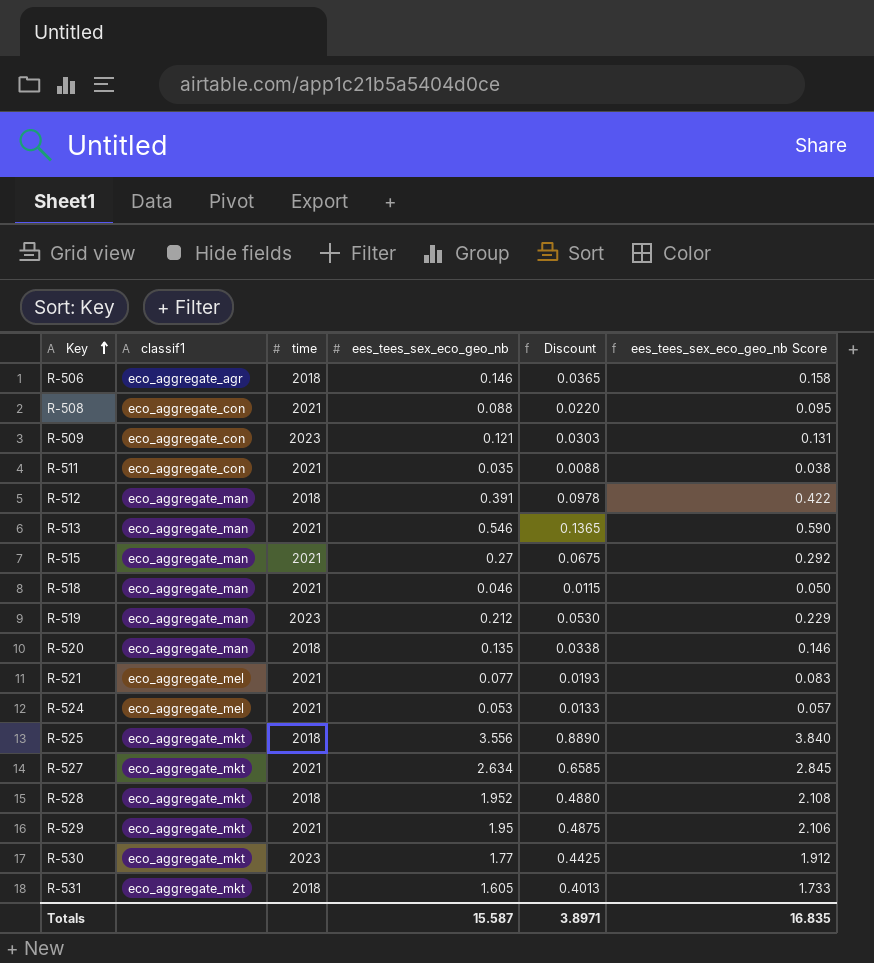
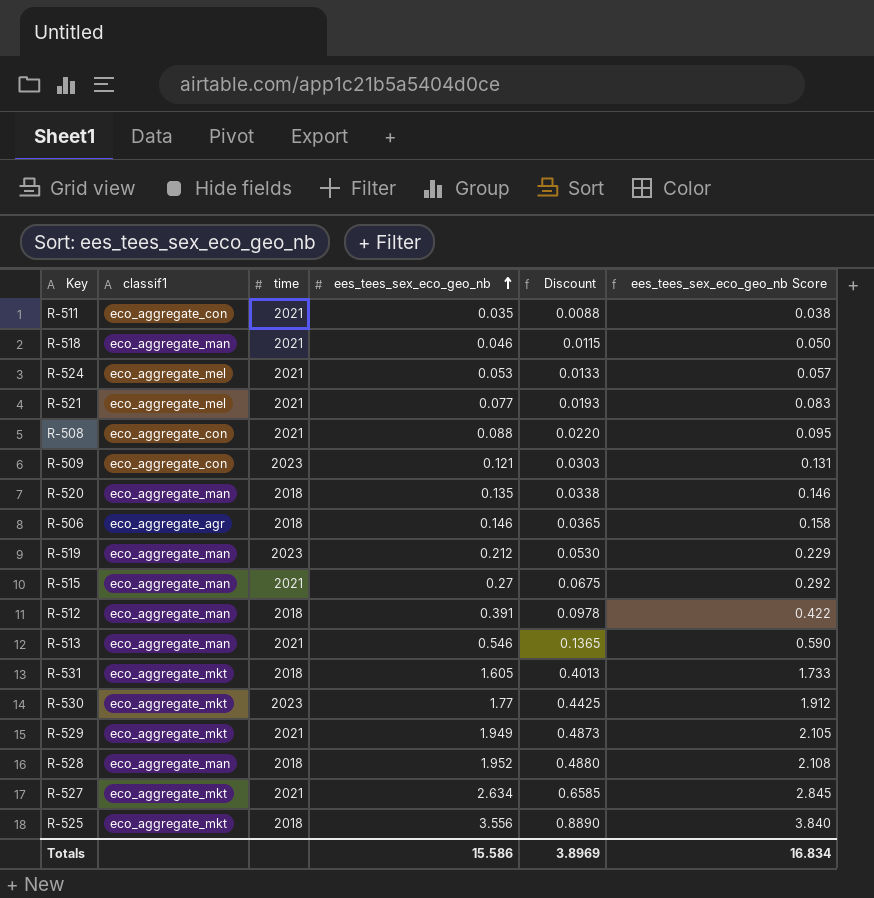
row order: Key ascending -> ees_tees_sex_eco_geo_nb ascending
R-529 | ees_tees_sex_eco_geo_nb: 1.95 -> 1.949
R-529 | Discount: 0.4875 -> 0.4873
R-529 | ees_tees_sex_eco_geo_nb Score: 2.106 -> 2.105
R-528 | classif1: eco_aggregate_mkt -> eco_aggregate_man
Totals | ees_tees_sex_eco_geo_nb: 15.587 -> 15.586
Totals | Discount: 3.8971 -> 3.8969
Totals | ees_tees_sex_eco_geo_nb Score: 16.835 -> 16.834

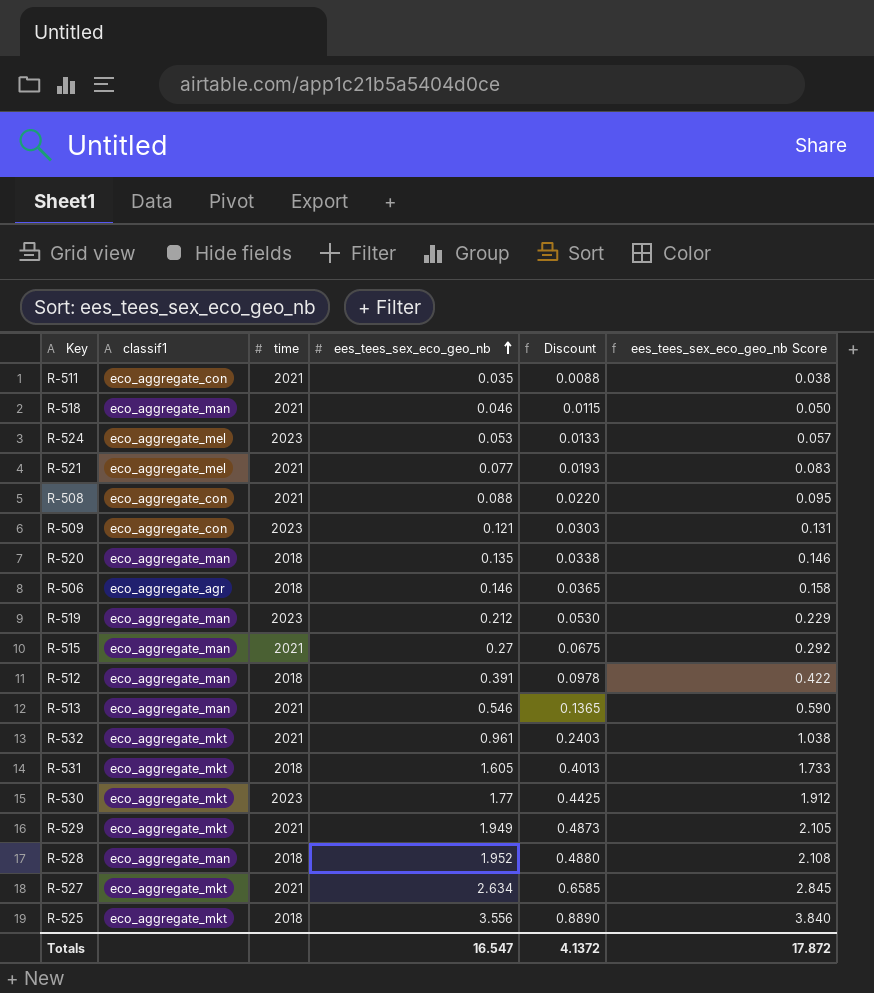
R-524 | time: 2021 -> 2023
row R-532: none -> eco_aggregate_mkt | 2021 | 0.961 | 0.2403 | 1.038
Totals | ees_tees_sex_eco_geo_nb: 15.586 -> 16.547
Totals | Discount: 3.8969 -> 4.1372
Totals | ees_tees_sex_eco_geo_nb Score: 16.834 -> 17.872

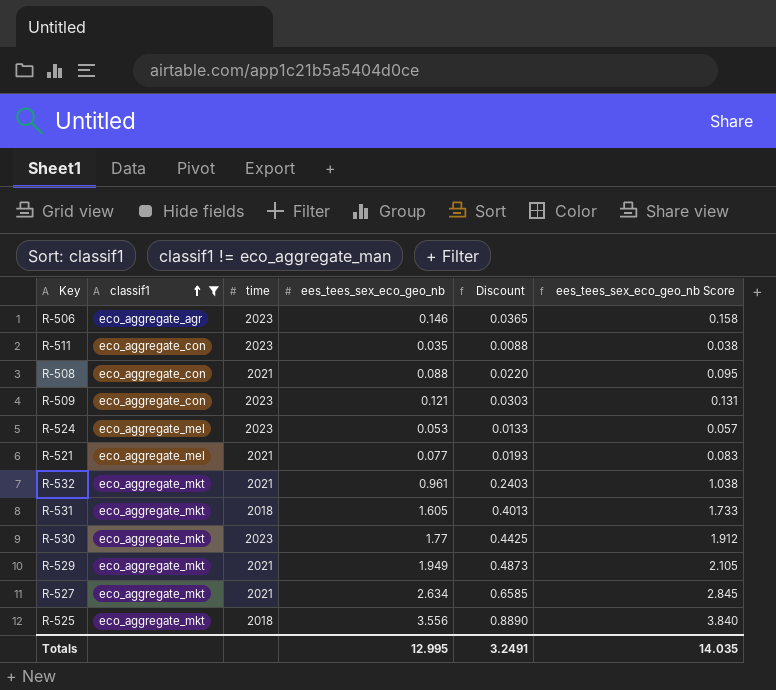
filter: none -> classif1 != eco_aggregate_man
row order: ees_tees_sex_eco_geo_nb ascending -> classif1 ascending
R-506 | time: 2018 -> 2023
R-511 | time: 2021 -> 2023
Totals | ees_tees_sex_eco_geo_nb: 16.547 -> 12.995
Totals | Discount: 4.1372 -> 3.2491
Totals | ees_tees_sex_eco_geo_nb Score: 17.872 -> 14.035

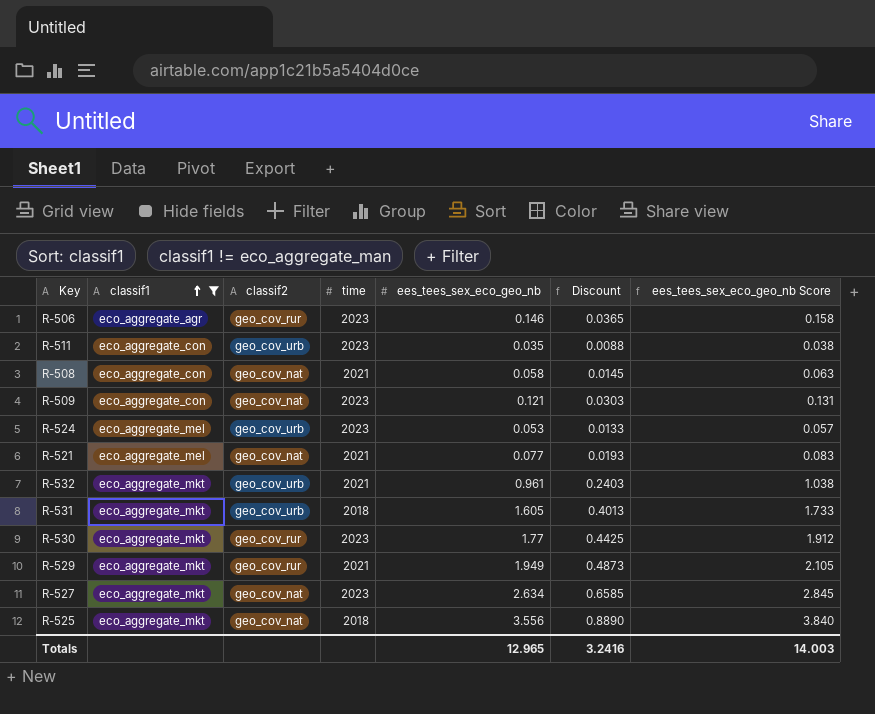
column classif2 | position: none -> 3
R-508 | ees_tees_sex_eco_geo_nb: 0.088 -> 0.058
R-508 | Discount: 0.0220 -> 0.0145
R-508 | ees_tees_sex_eco_geo_nb Score: 0.095 -> 0.063
R-527 | time: 2021 -> 2023
Totals | ees_tees_sex_eco_geo_nb: 12.995 -> 12.965
Totals | Discount: 3.2491 -> 3.2416
Totals | ees_tees_sex_eco_geo_nb Score: 14.035 -> 14.003

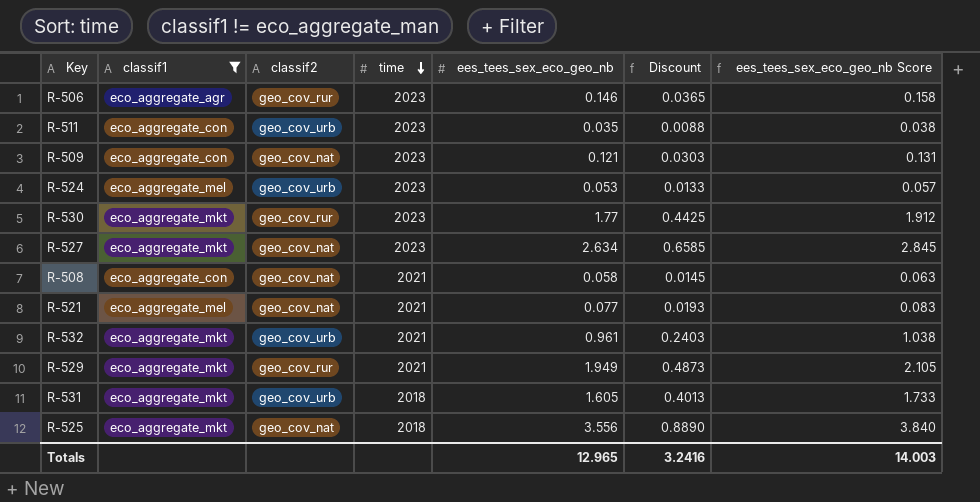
row order: classif1 ascending -> time descending

